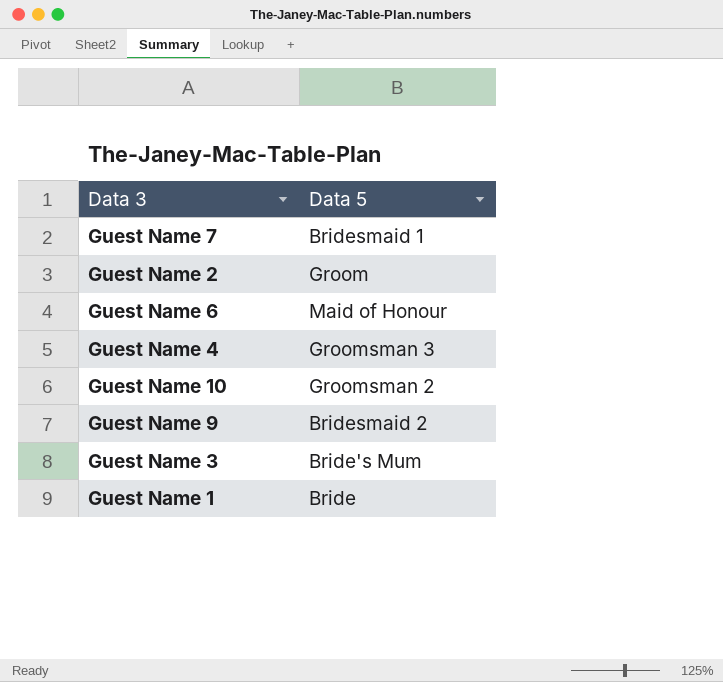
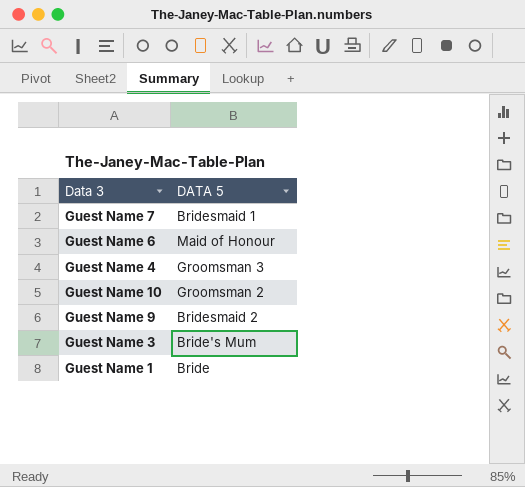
column name: Data 5 -> DATA 5
row Guest Name 2: Groom -> none

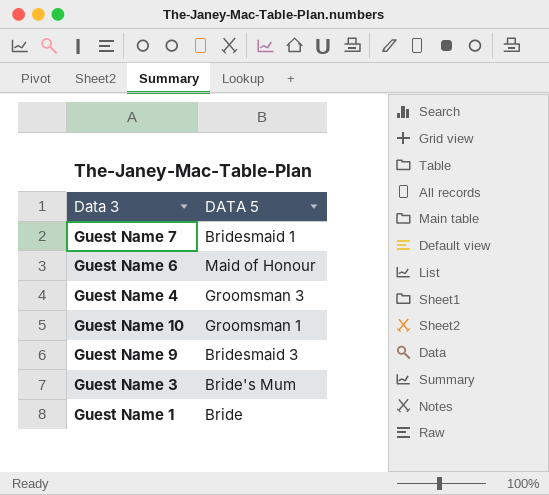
Guest Name 10 | DATA 5: Groomsman 2 -> Groomsman 1
Guest Name 9 | DATA 5: Bridesmaid 2 -> Bridesmaid 3

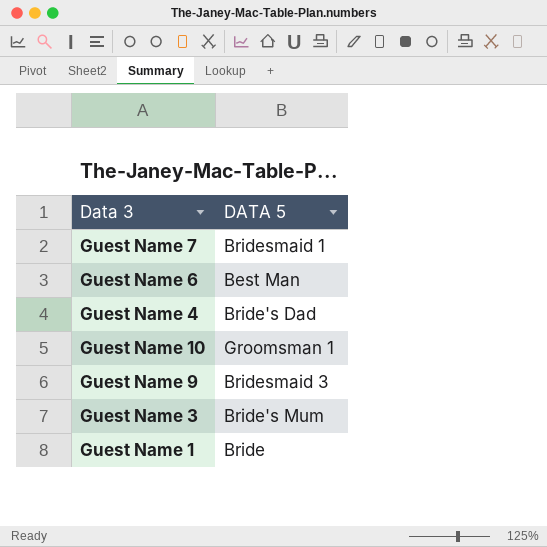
Guest Name 6 | DATA 5: Maid of Honour -> Best Man
Guest Name 4 | DATA 5: Groomsman 3 -> Bride's Dad

